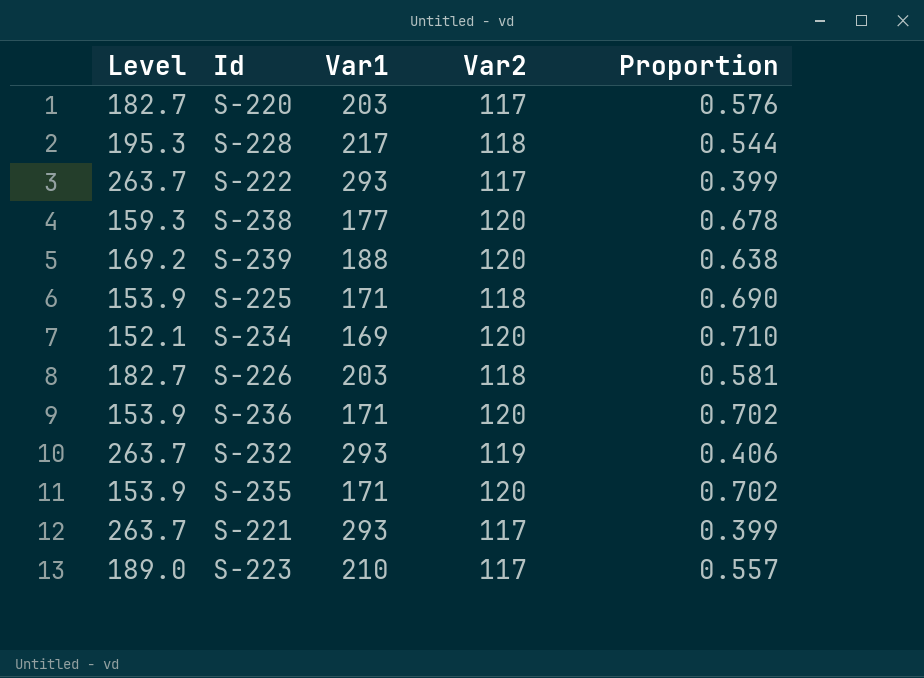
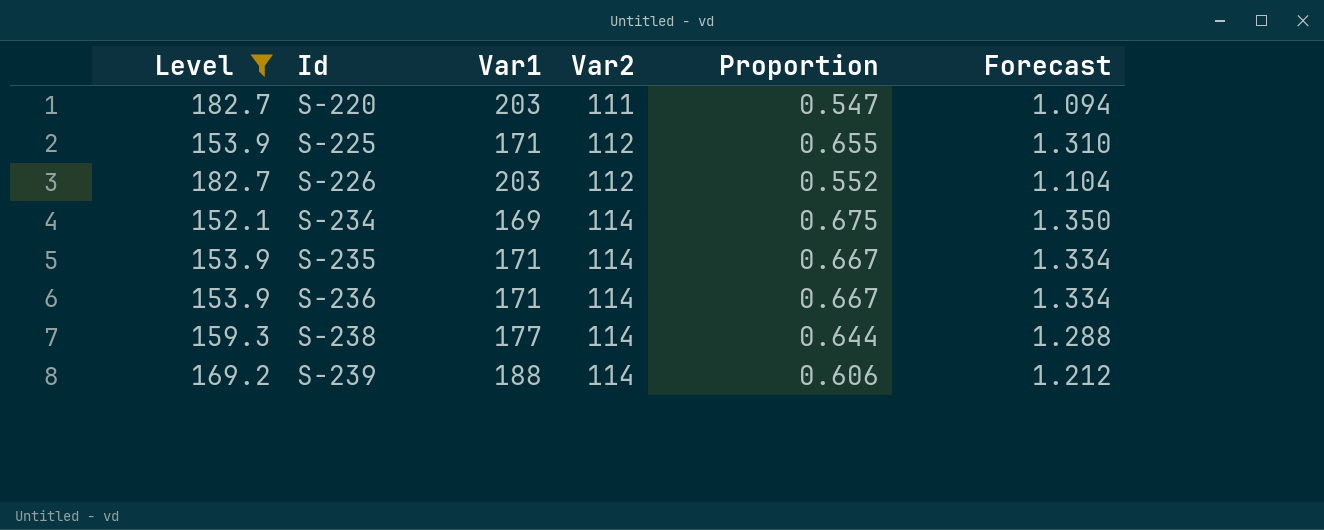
filter: none -> Level <= 182.7
row order: none -> Id ascending
column Forecast | formula: none -> [Proportion] * 2
S-220 | Var2: 117 -> 111
S-220 | Proportion: 0.576 -> 0.547
S-225 | Var2: 118 -> 112
S-225 | Proportion: 0.690 -> 0.655
S-226 | Var2: 118 -> 112
S-226 | Proportion: 0.581 -> 0.552
S-234 | Var2: 120 -> 114
S-234 | Proportion: 0.710 -> 0.675
S-235 | Var2: 120 -> 114
S-235 | Proportion: 0.702 -> 0.667
S-236 | Var2: 120 -> 114
S-236 | Proportion: 0.702 -> 0.667
S-238 | Var2: 120 -> 114
S-238 | Proportion: 0.678 -> 0.644
S-239 | Var2: 120 -> 114
S-239 | Proportion: 0.638 -> 0.606

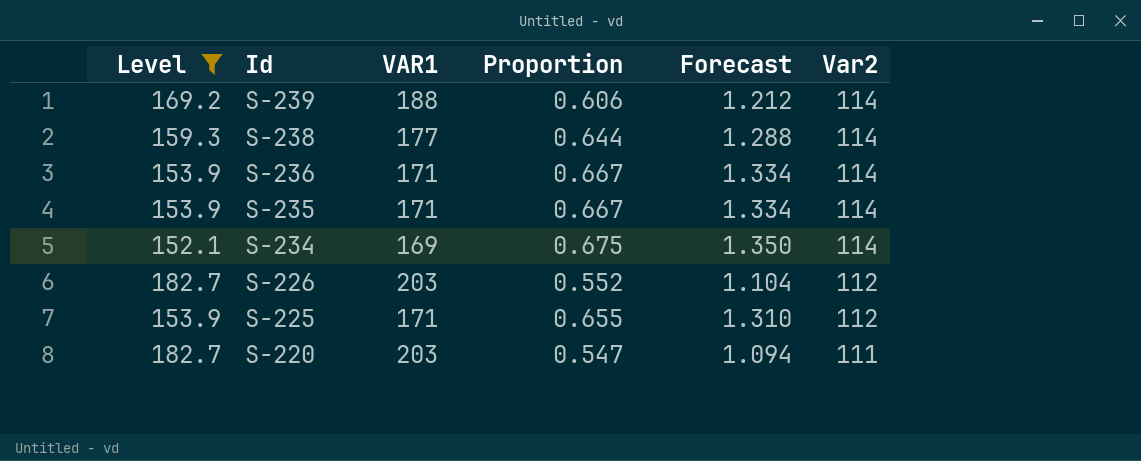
row order: Id ascending -> Id descending
column name: Var1 -> VAR1
column Var2 | position: 4 -> 6

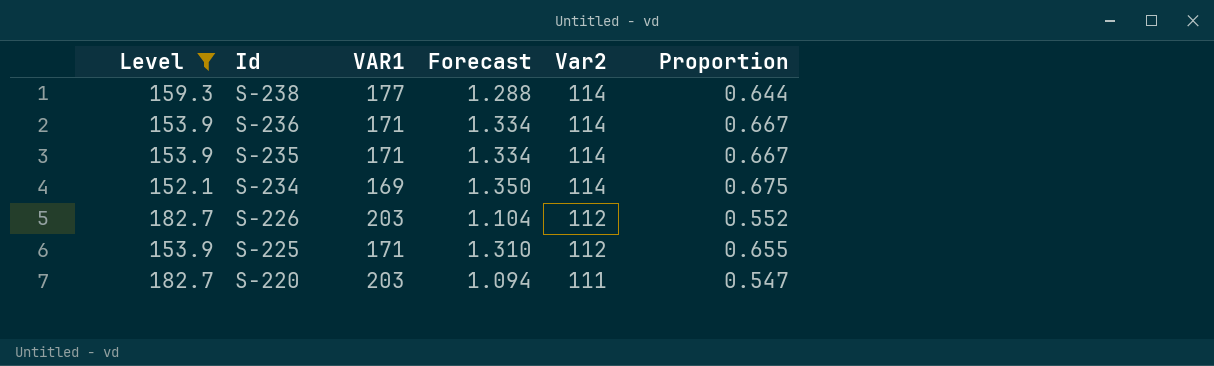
column Proportion | position: 4 -> 6
row S-239: 169.2 | 188 | 0.606 | 1.212 | 114 -> none

